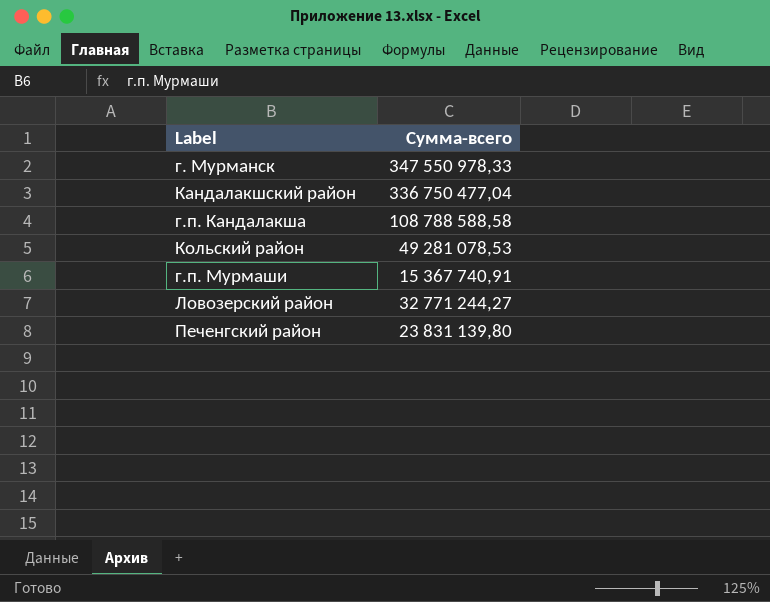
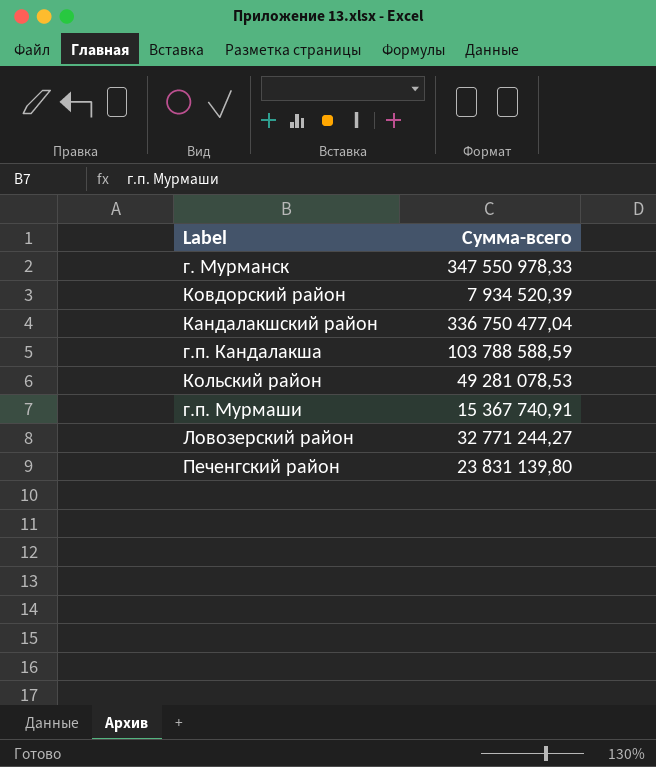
row Ковдорский район: none -> 7 934 520,39
г.п. Кандалакша | Сумма-всего: 108 788 588,58 -> 103 788 588,59

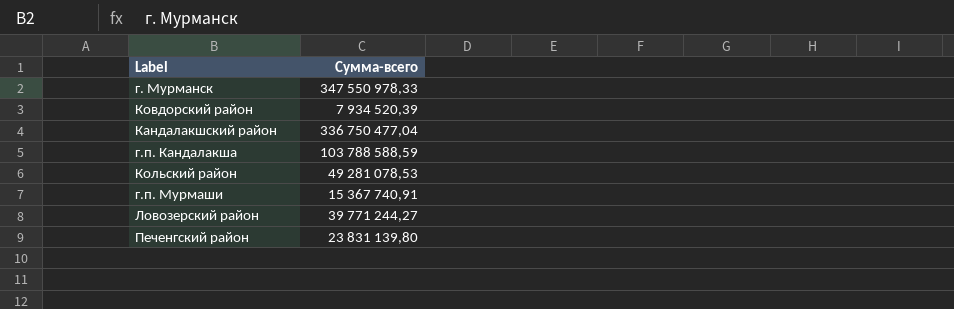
Ловозерский район | Сумма-всего: 32 771 244,27 -> 39 771 244,27

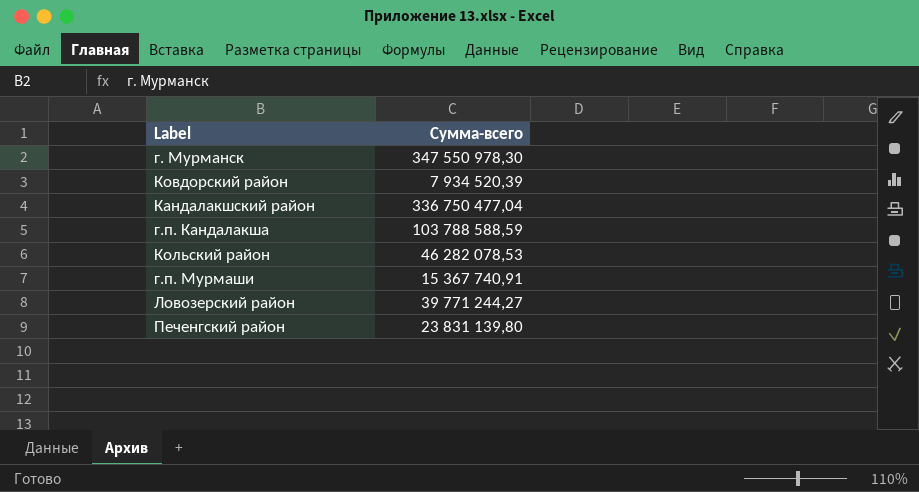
г. Мурманск | Сумма-всего: 347 550 978,33 -> 347 550 978,30
Кольский район | Сумма-всего: 49 281 078,53 -> 46 282 078,53

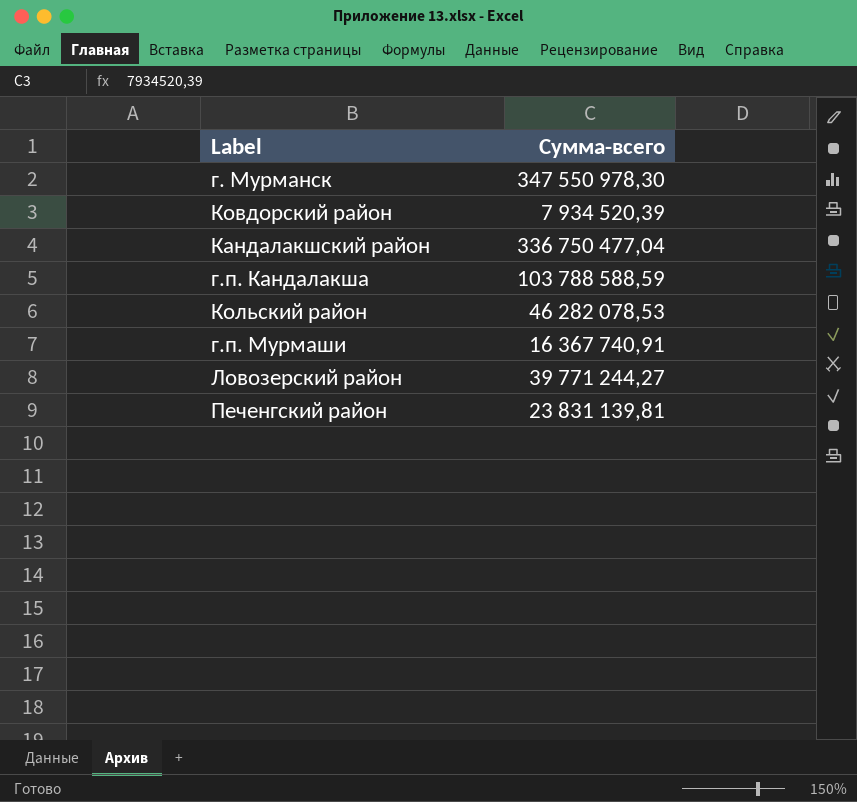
г.п. Мурмаши | Сумма-всего: 15 367 740,91 -> 16 367 740,91
Печенгский район | Сумма-всего: 23 831 139,80 -> 23 831 139,81

